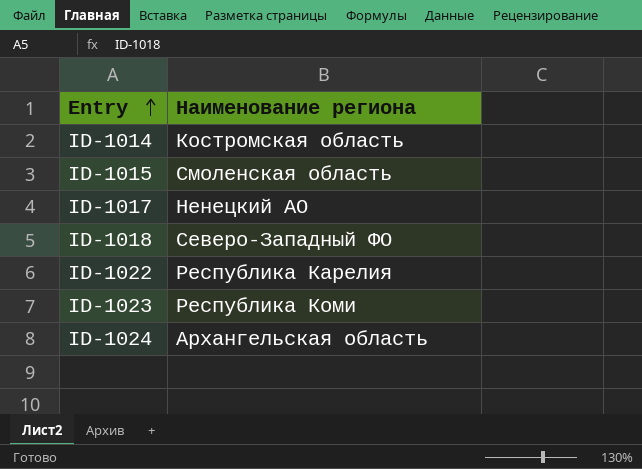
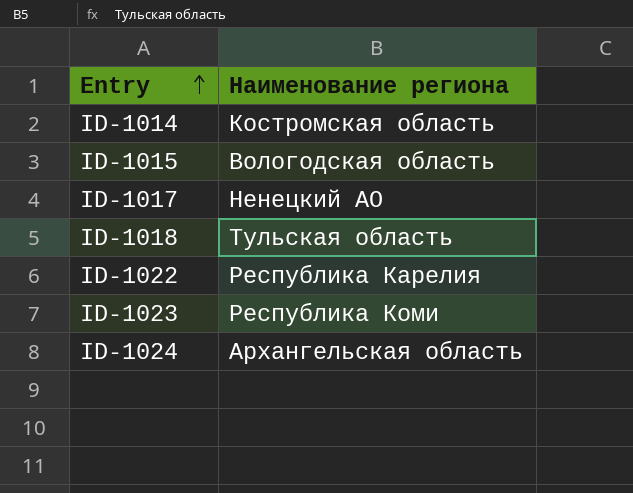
ID-1015 | Наименование региона: Смоленская область -> Вологодская область
ID-1018 | Наименование региона: Северо-Западный ФО -> Тульская область

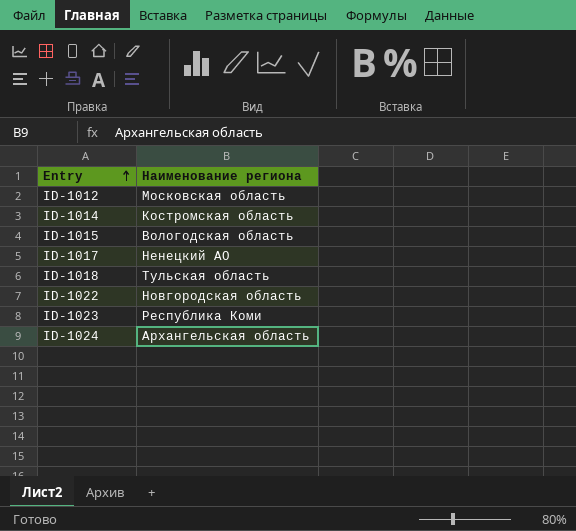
row ID-1012: none -> Московская область
ID-1022 | Наименование региона: Республика Карелия -> Новгородская область

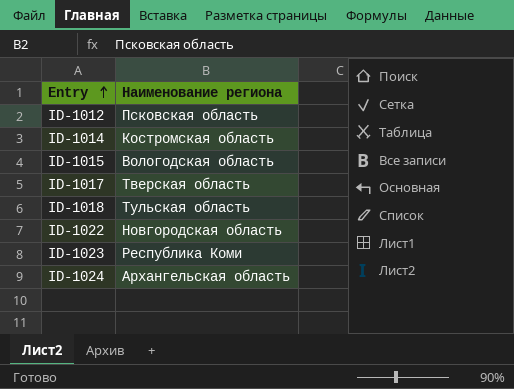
ID-1012 | Наименование региона: Московская область -> Псковская область
ID-1017 | Наименование региона: Ненецкий АО -> Тверская область

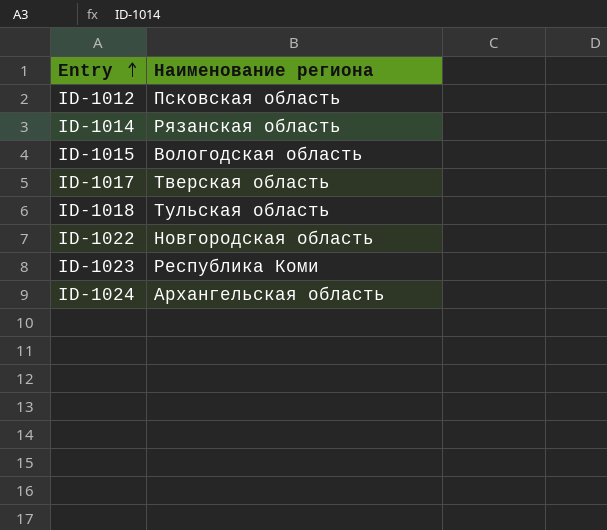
ID-1014 | Наименование региона: Костромская область -> Рязанская область

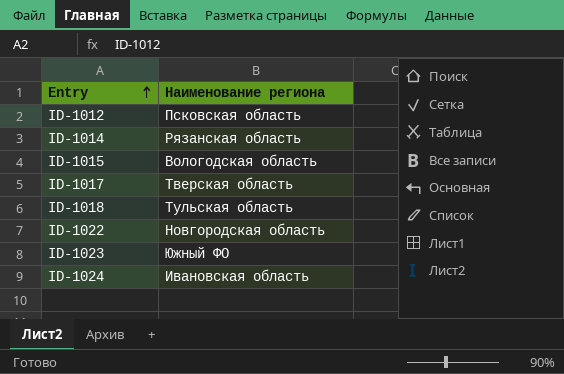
ID-1023 | Наименование региона: Республика Коми -> Южный ФО
ID-1024 | Наименование региона: Архангельская область -> Ивановская область

